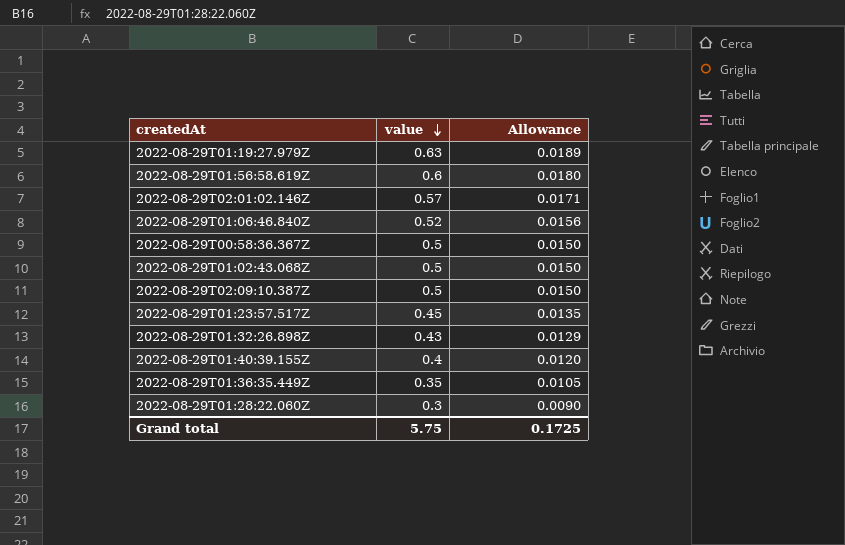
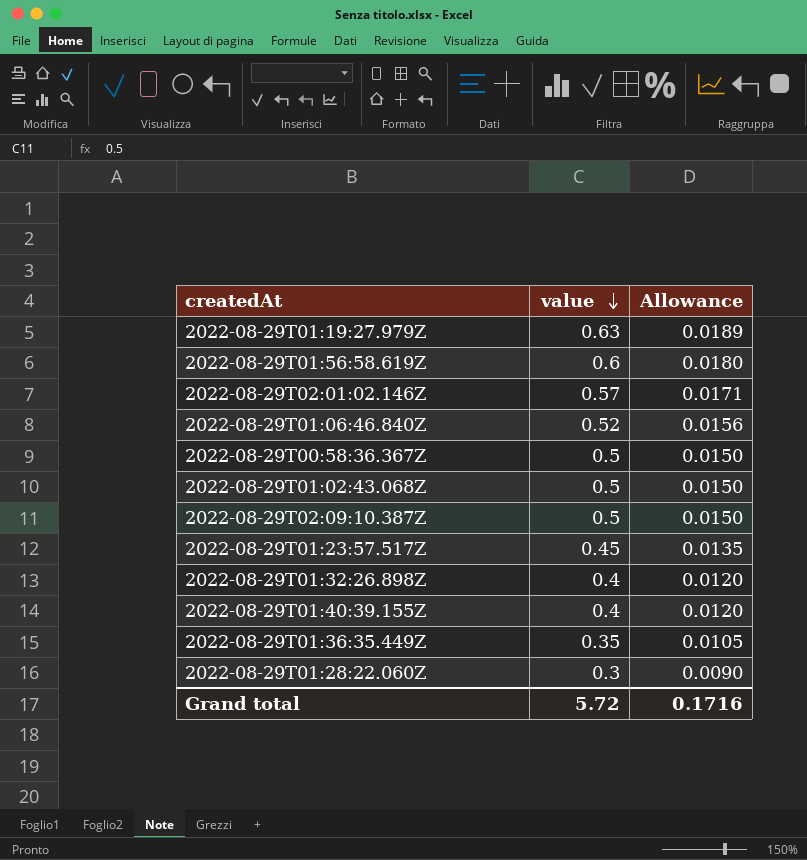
2022-08-29T01:32:26.898Z | value: 0.43 -> 0.4
2022-08-29T01:32:26.898Z | Allowance: 0.0129 -> 0.0120
Grand total | value: 5.75 -> 5.72
Grand total | Allowance: 0.1725 -> 0.1716

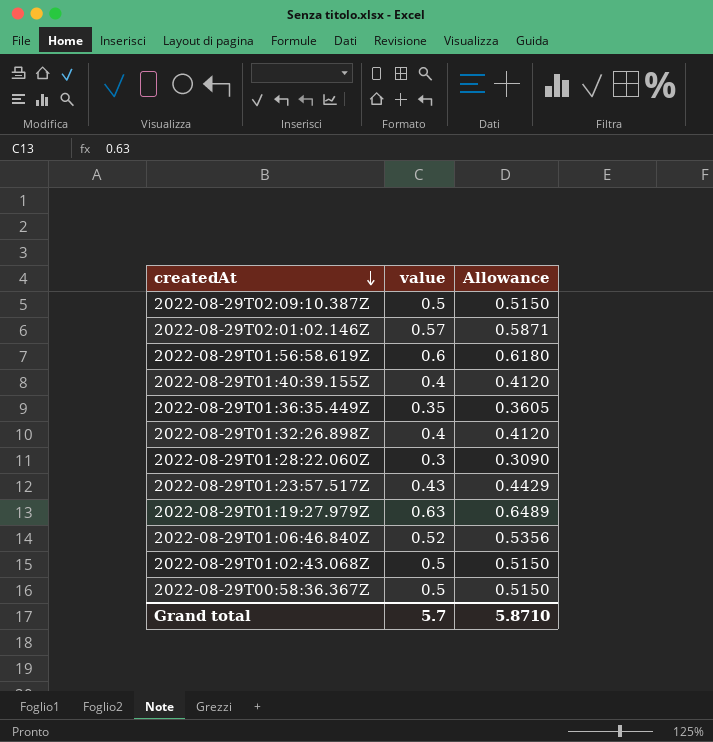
row order: value descending -> createdAt descending
column Allowance | formula: [value] * 0.03 -> [value] * 1.03
2022-08-29T01:23:57.517Z | value: 0.45 -> 0.43
Grand total | value: 5.72 -> 5.7
Grand total | Allowance: 0.1716 -> 5.8710

